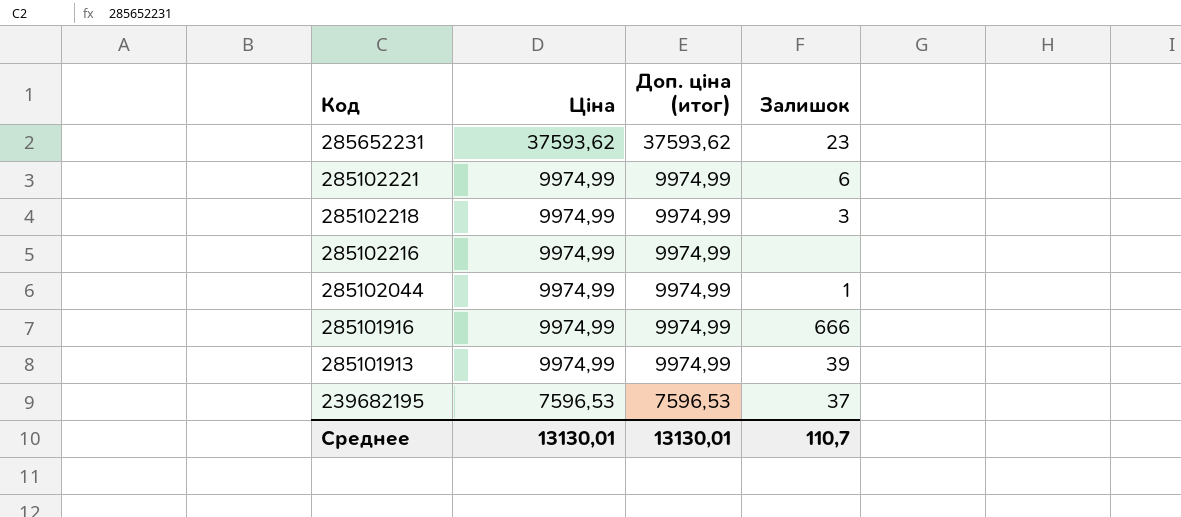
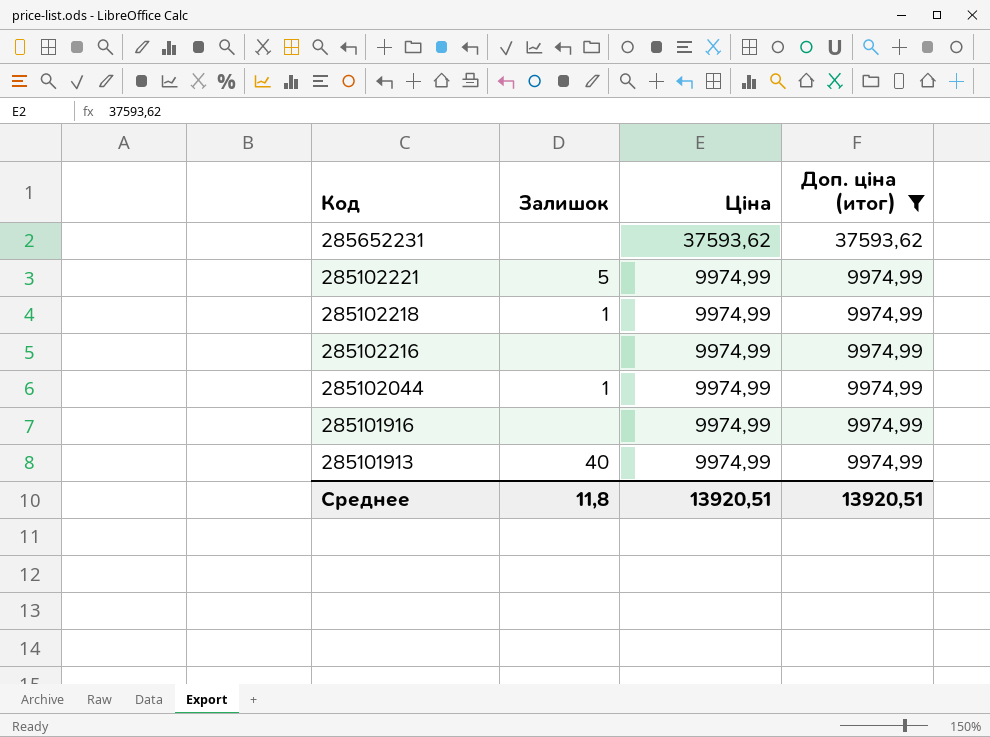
filter: none -> Доп. ціна (итог) != 7596,53
column Залишок | position: 4 -> 2
285652231 | Залишок: 23 -> none
285102221 | Залишок: 6 -> 5
285102218 | Залишок: 3 -> 1
285101916 | Залишок: 666 -> none
285101913 | Залишок: 39 -> 40
Среднее | Залишок: 110,7 -> 11,8
Среднее | Ціна: 13130,01 -> 13920,51
Среднее | Доп. ціна (итог): 13130,01 -> 13920,51

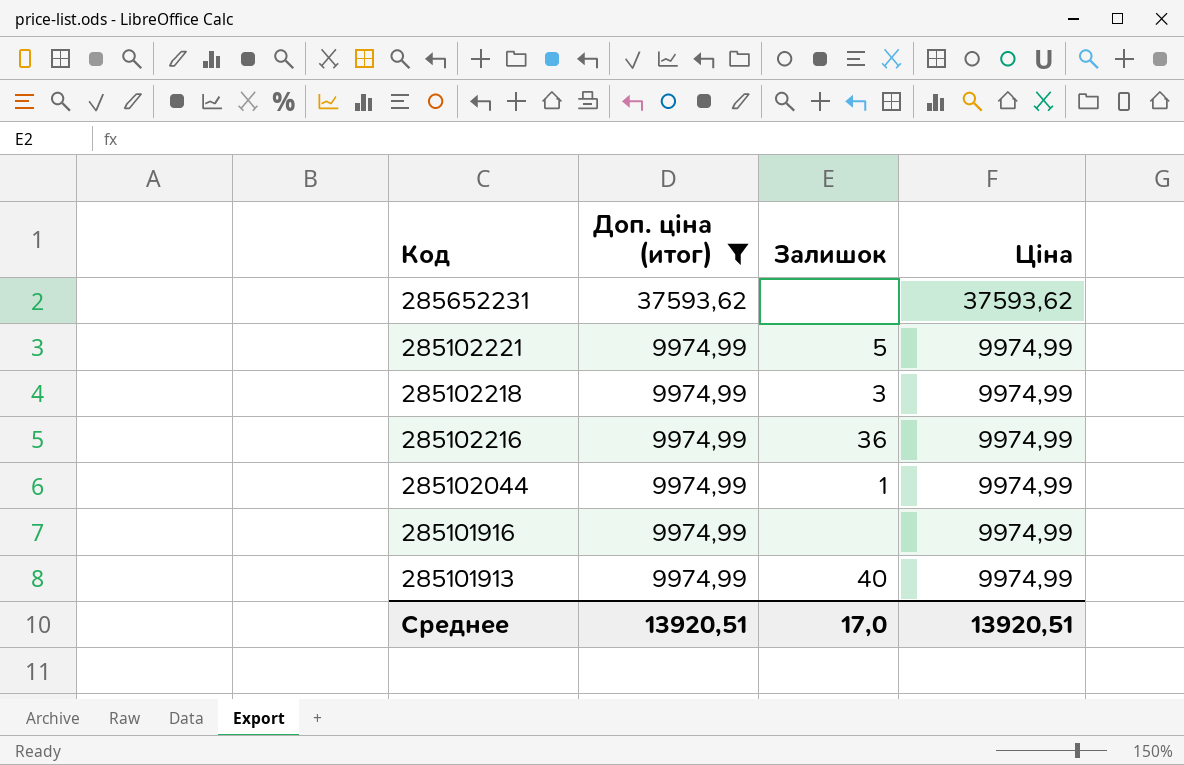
column Доп. ціна (итог) | position: 4 -> 2
285102218 | Залишок: 1 -> 3
285102216 | Залишок: none -> 36
Среднее | Залишок: 11,8 -> 17,0

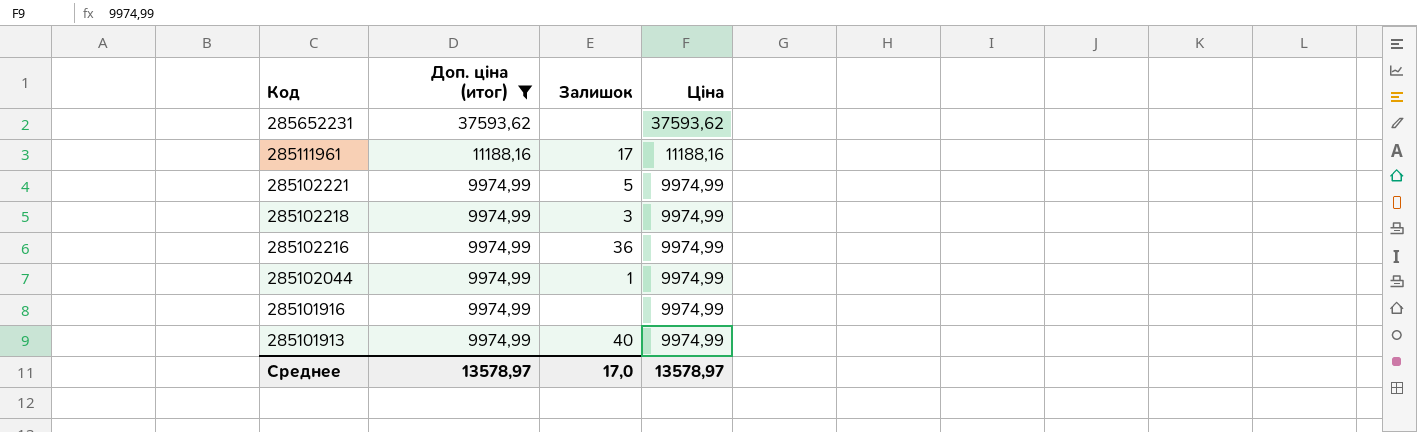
row 285111961: none -> 11188,16 | 17 | 11188,16
Среднее | Доп. ціна (итог): 13920,51 -> 13578,97
Среднее | Ціна: 13920,51 -> 13578,97

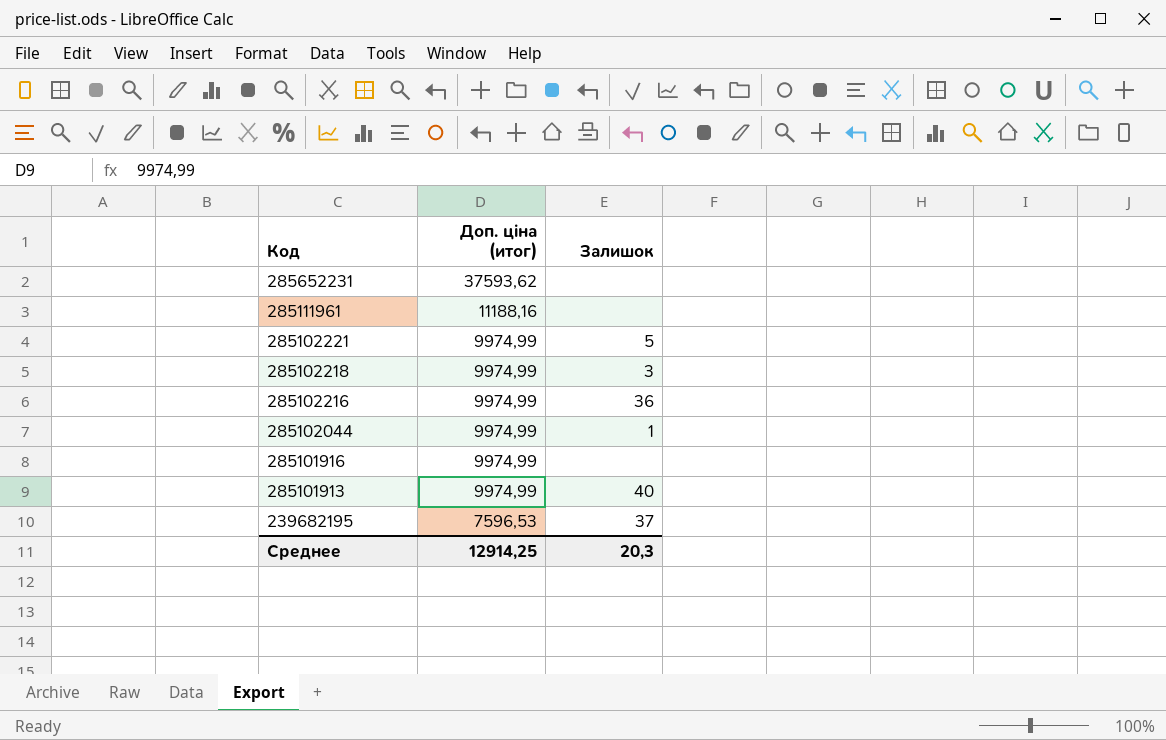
filter: Доп. ціна (итог) != 7596,53 -> none
column Ціна | position: 4 -> none
285111961 | Залишок: 17 -> none
Среднее | Доп. ціна (итог): 13578,97 -> 12914,25
Среднее | Залишок: 17,0 -> 20,3

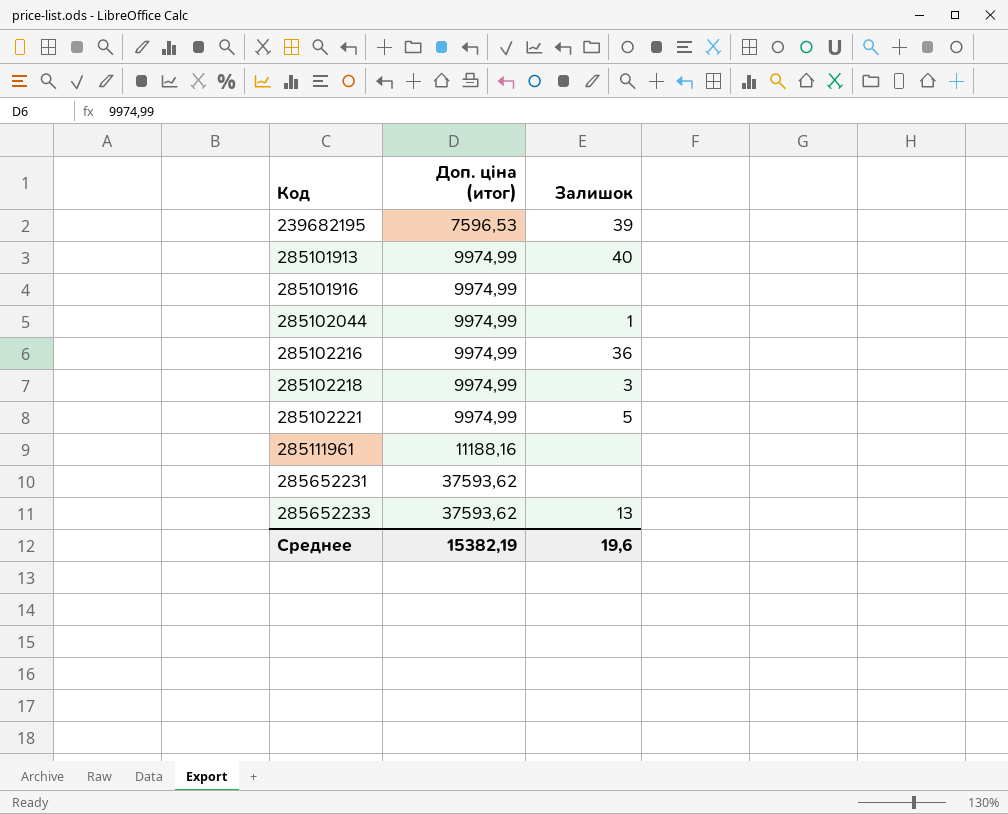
row order: Код descending -> Код ascending
239682195 | Залишок: 37 -> 39
row 285652233: none -> 37593,62 | 13
Среднее | Доп. ціна (итог): 12914,25 -> 15382,19
Среднее | Залишок: 20,3 -> 19,6

